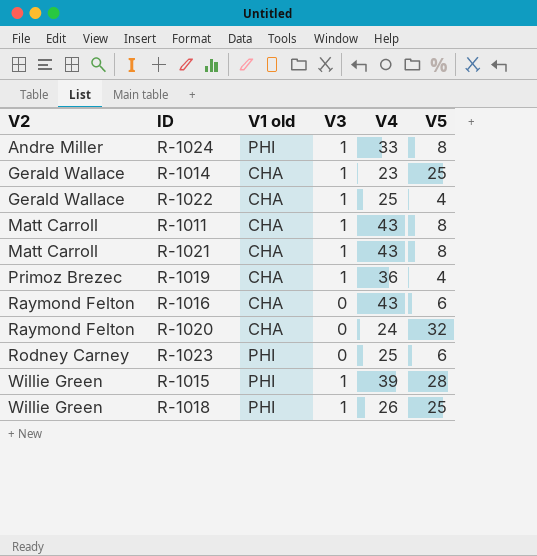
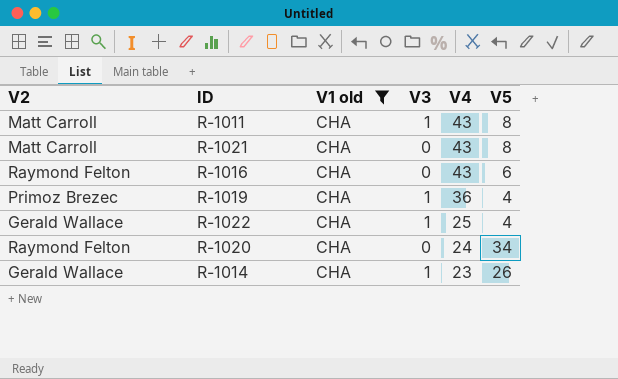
filter: none -> V1 old = CHA
row order: V2 ascending -> V4 descending
R-1021 | V3: 1 -> 0
R-1020 | V5: 32 -> 34
R-1014 | V5: 25 -> 26

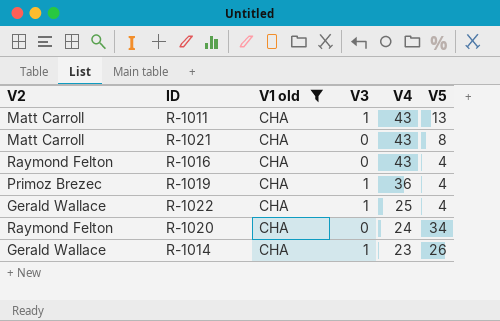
R-1011 | V5: 8 -> 13
R-1016 | V5: 6 -> 4

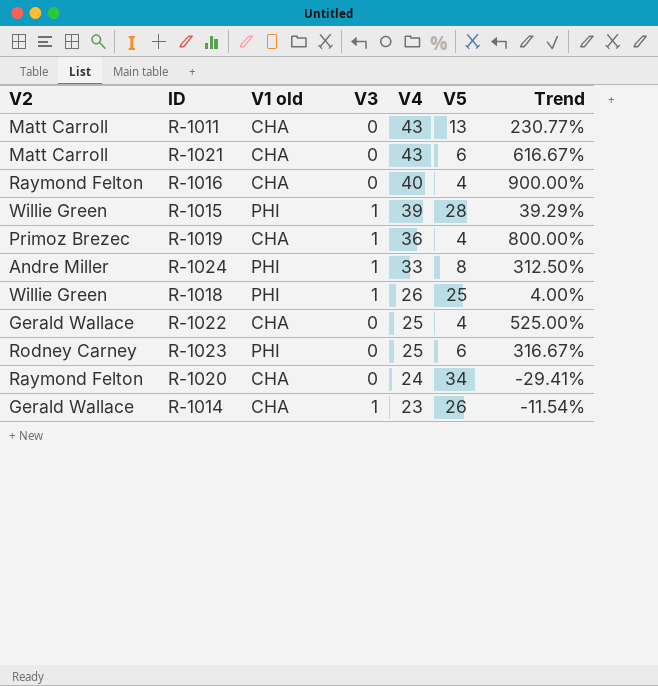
filter: V1 old = CHA -> none
column Trend | formula: none -> ([V4] - [V5]) / [V5]
R-1011 | V3: 1 -> 0
R-1021 | V5: 8 -> 6
R-1016 | V4: 43 -> 40
R-1022 | V3: 1 -> 0

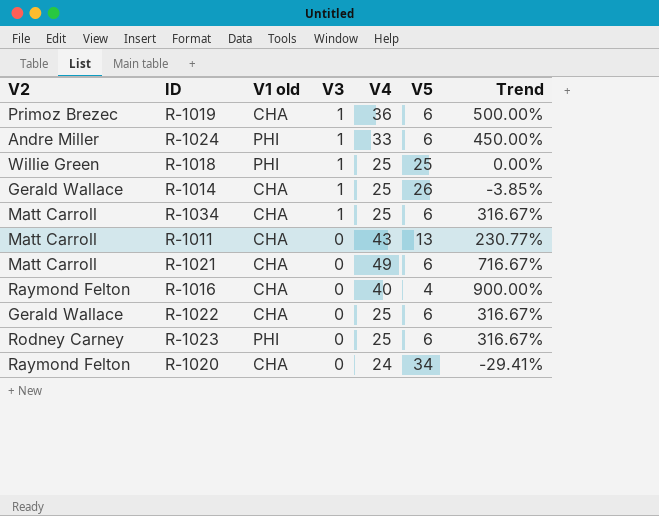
row order: V4 descending -> V3 descending
row R-1015: Willie Green | PHI | 1 | 39 | 28 | 39.29% -> none
R-1019 | V5: 4 -> 6
R-1019 | Trend: 800.00% -> 500.00%
R-1024 | V5: 8 -> 6
R-1024 | Trend: 312.50% -> 450.00%
R-1018 | V4: 26 -> 25
R-1018 | Trend: 4.00% -> 0.00%
R-1014 | V4: 23 -> 25
R-1014 | Trend: -11.54% -> -3.85%
row R-1034: none -> Matt Carroll | CHA | 1 | 25 | 6 | 316.67%
R-1021 | V4: 43 -> 49
R-1021 | Trend: 616.67% -> 716.67%
R-1022 | V5: 4 -> 6
R-1022 | Trend: 525.00% -> 316.67%

